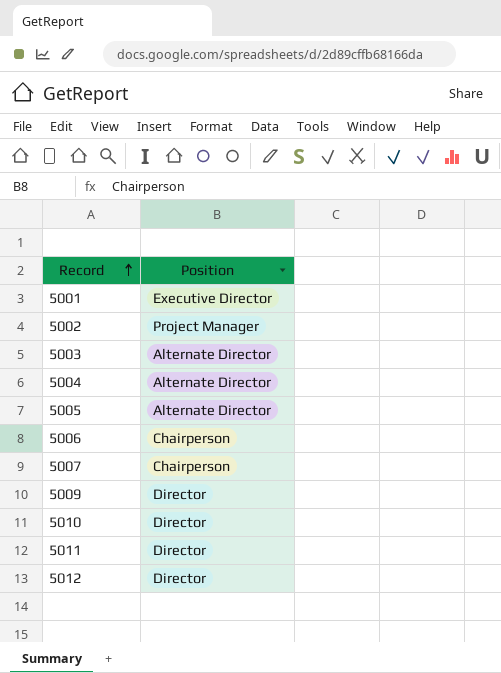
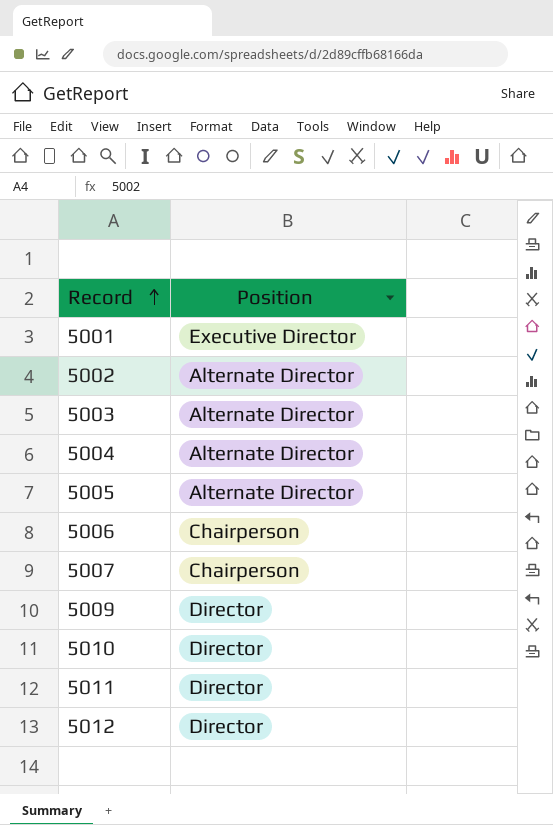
5002 | Position: Project Manager -> Alternate Director

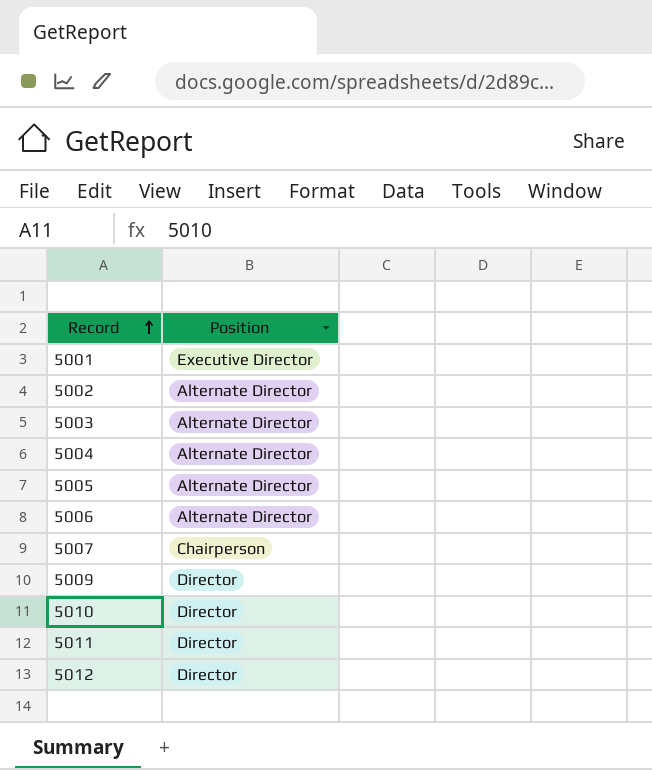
5006 | Position: Chairperson -> Alternate Director

